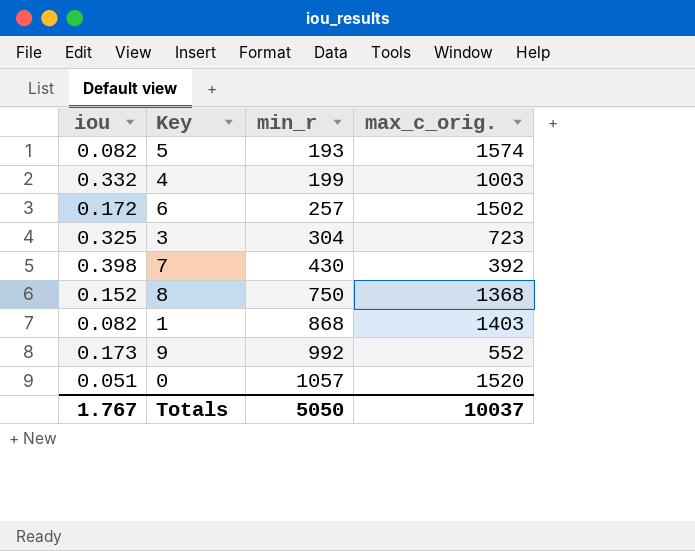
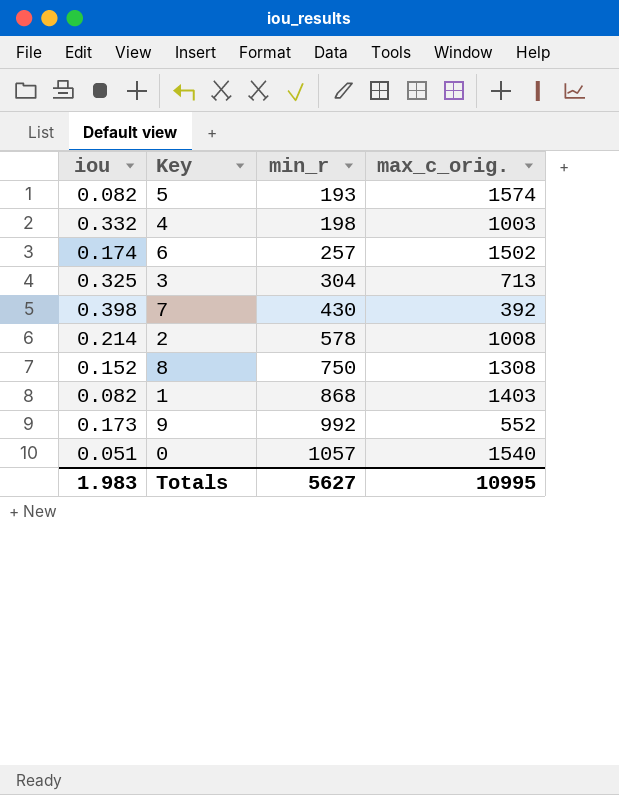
4 | min_r: 199 -> 198
6 | iou: 0.172 -> 0.174
3 | max_c_orig.: 723 -> 713
row 2: none -> 0.214 | 578 | 1008
8 | max_c_orig.: 1368 -> 1308
0 | max_c_orig.: 1520 -> 1540
Totals | iou: 1.767 -> 1.983
Totals | min_r: 5050 -> 5627
Totals | max_c_orig.: 10037 -> 10995

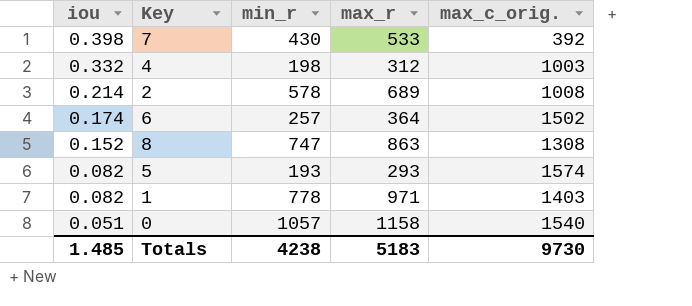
row order: min_r ascending -> iou descending
column max_r | position: none -> 4
row 3: 0.325 | 304 | 713 -> none
row 9: 0.173 | 992 | 552 -> none
8 | min_r: 750 -> 747
1 | min_r: 868 -> 778
Totals | iou: 1.983 -> 1.485
Totals | min_r: 5627 -> 4238
Totals | max_c_orig.: 10995 -> 9730

